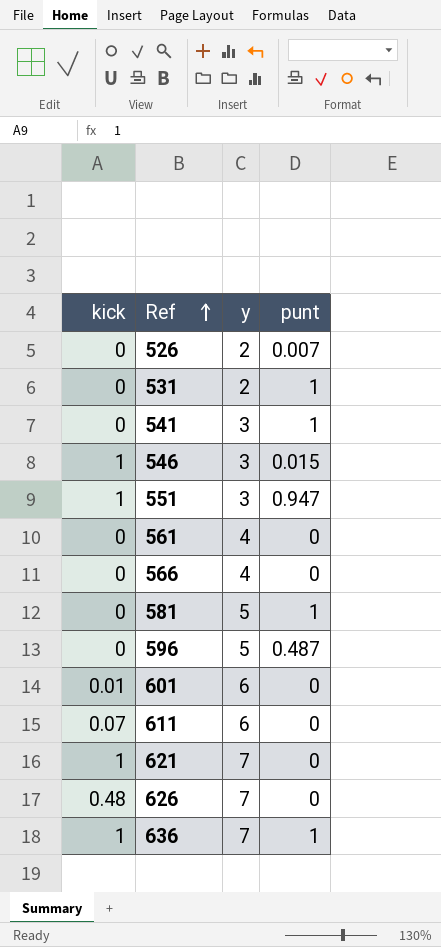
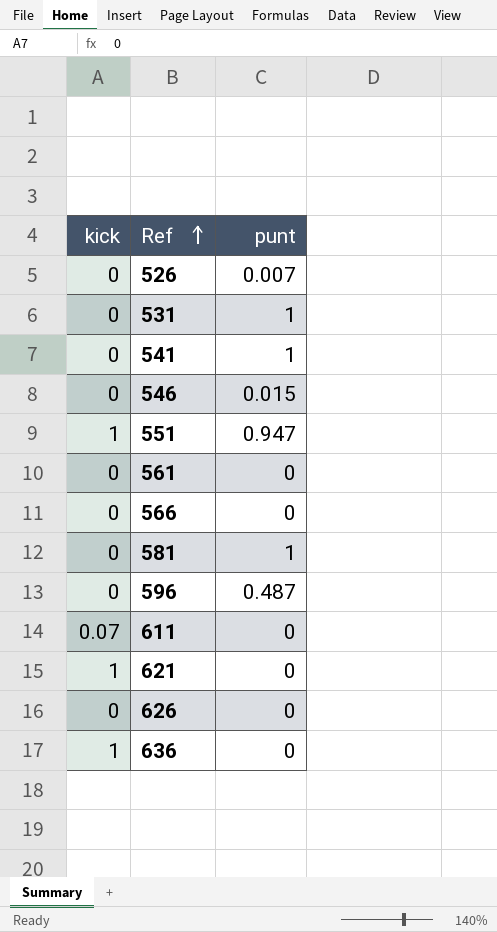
column y | position: 3 -> none
row 601: 0.01 | 6 | 0 -> none
546 | kick: 1 -> 0
626 | kick: 0.48 -> 0
636 | punt: 1 -> 0

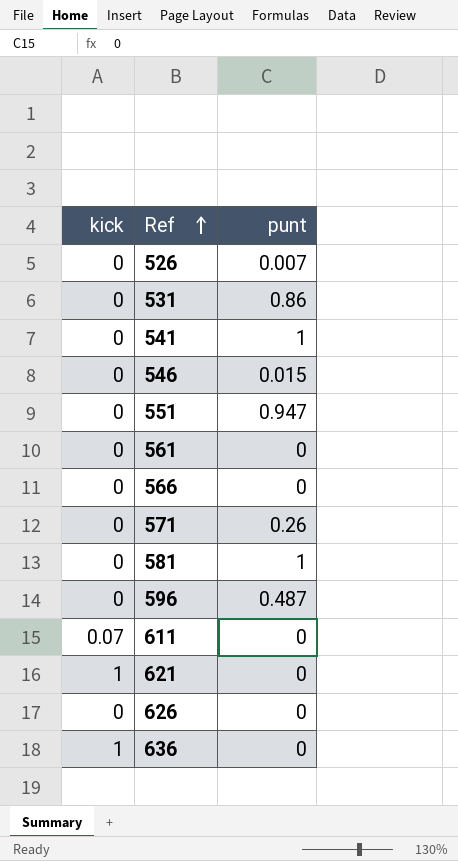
531 | punt: 1 -> 0.86
551 | kick: 1 -> 0
row 571: none -> 0 | 0.26

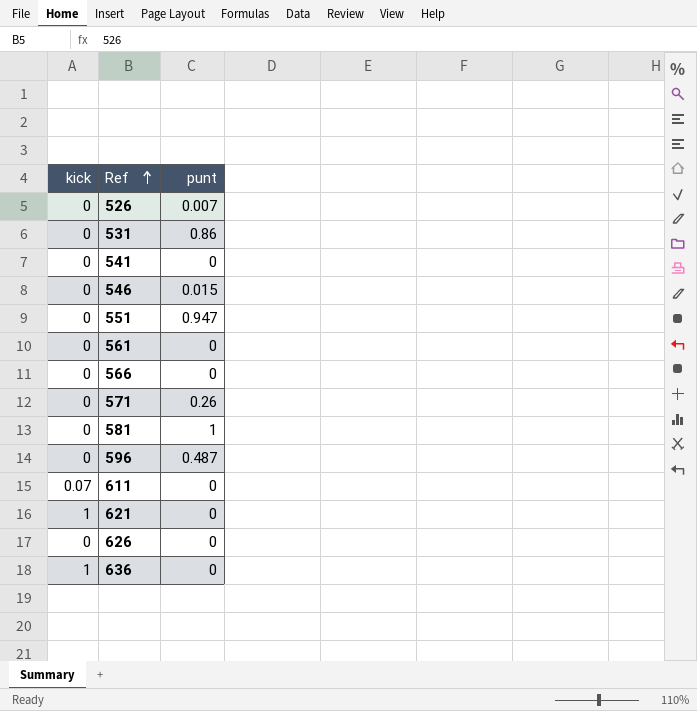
541 | punt: 1 -> 0

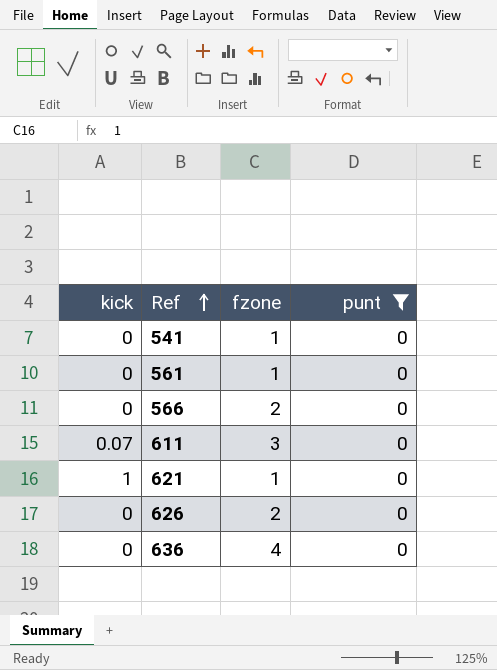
filter: none -> punt = 0
column fzone | position: none -> 3
636 | kick: 1 -> 0

